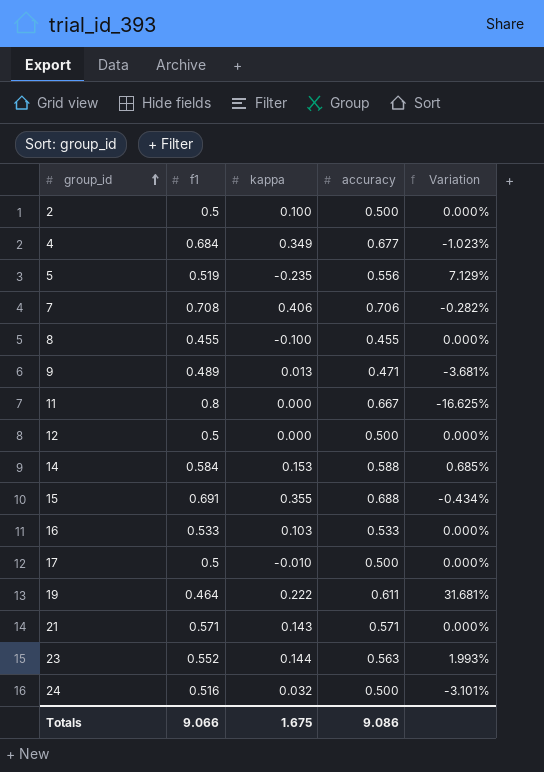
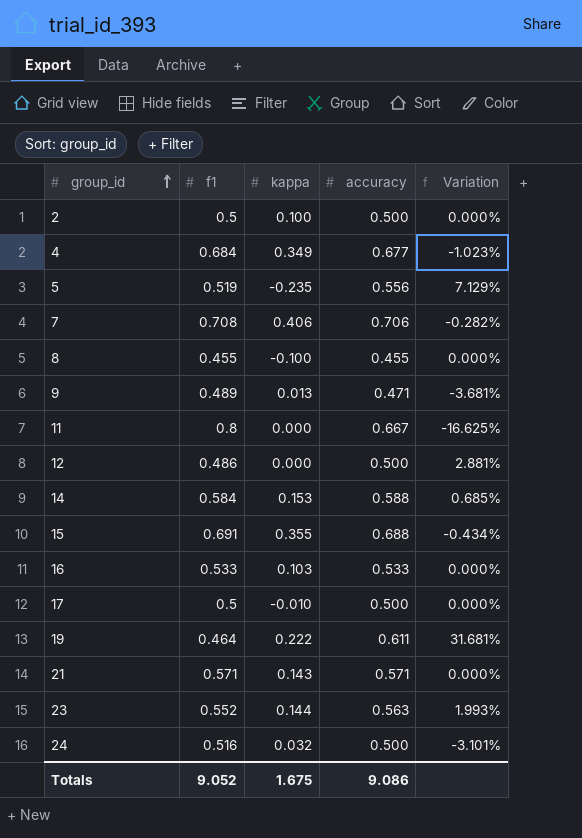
12 | f1: 0.5 -> 0.486
12 | Variation: 0.000% -> 2.881%
Totals | f1: 9.066 -> 9.052

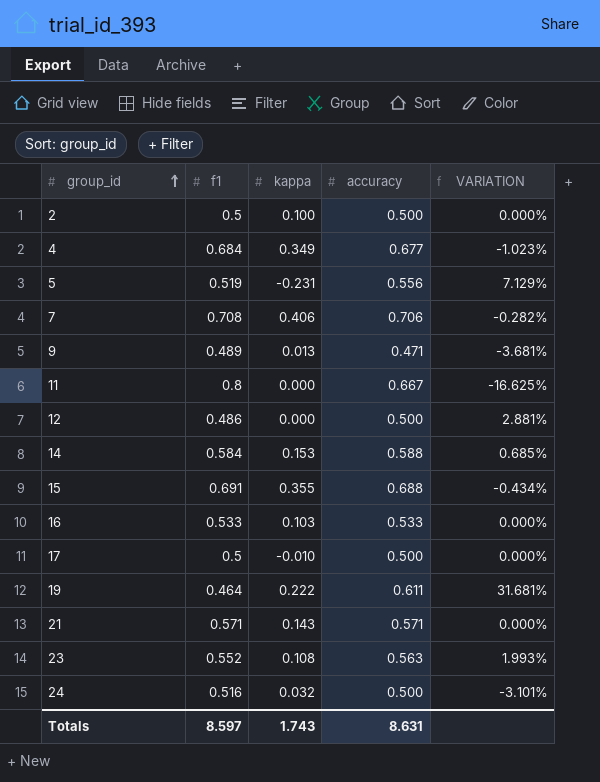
column name: Variation -> VARIATION
row 8: 0.455 | -0.100 | 0.455 | 0.000% -> none
5 | kappa: -0.235 -> -0.231
23 | kappa: 0.144 -> 0.108
Totals | f1: 9.052 -> 8.597
Totals | kappa: 1.675 -> 1.743
Totals | accuracy: 9.086 -> 8.631

